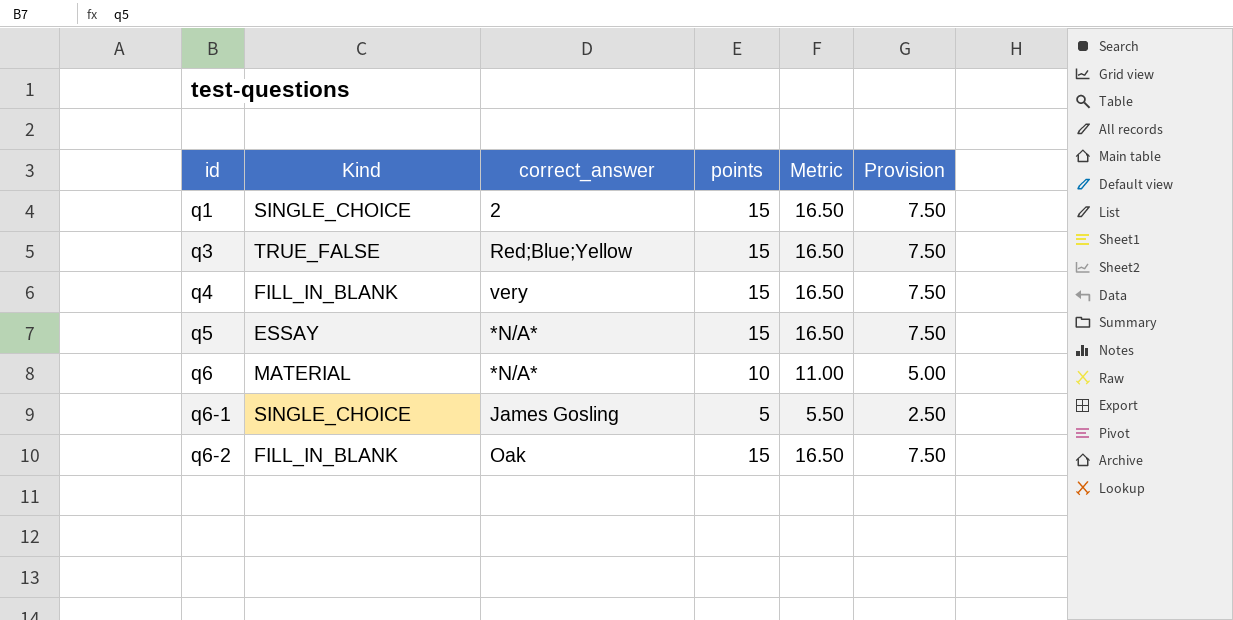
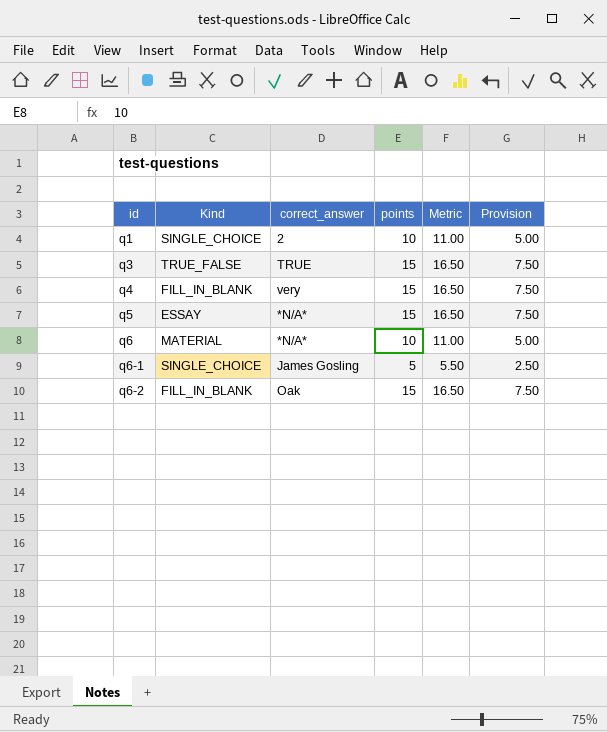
q1 | points: 15 -> 10
q1 | Metric: 16.50 -> 11.00
q1 | Provision: 7.50 -> 5.00
q3 | correct_answer: Red;Blue;Yellow -> TRUE

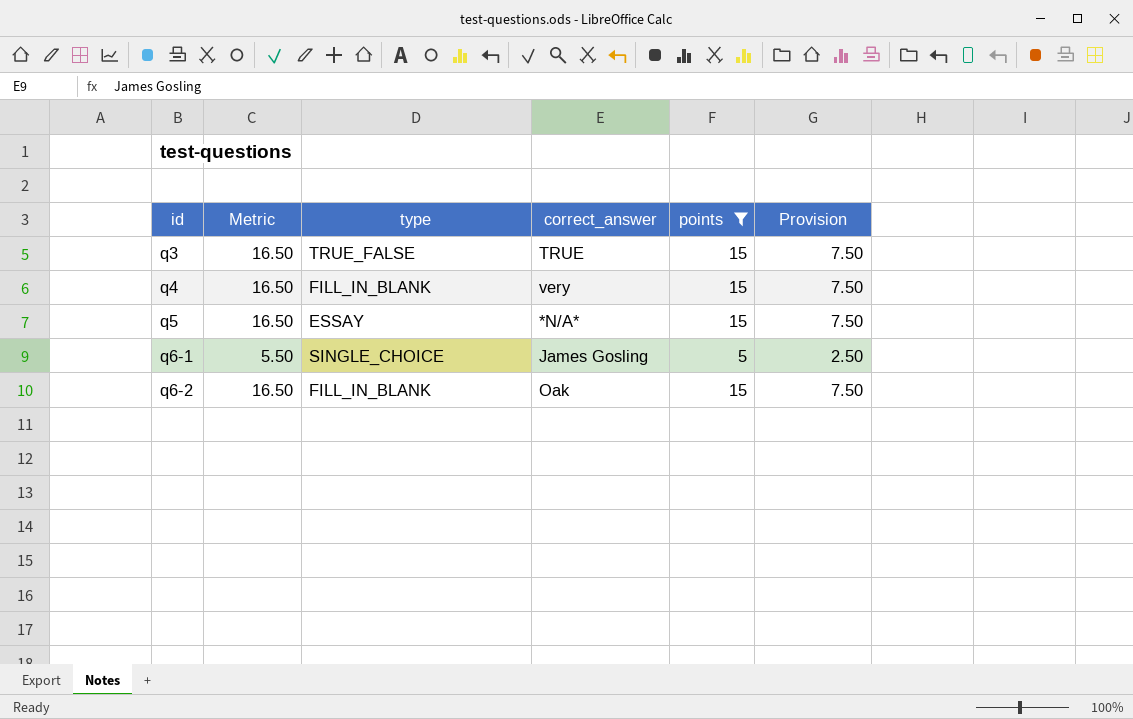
filter: none -> points != 10
column Metric | position: 5 -> 2
column name: Kind -> type

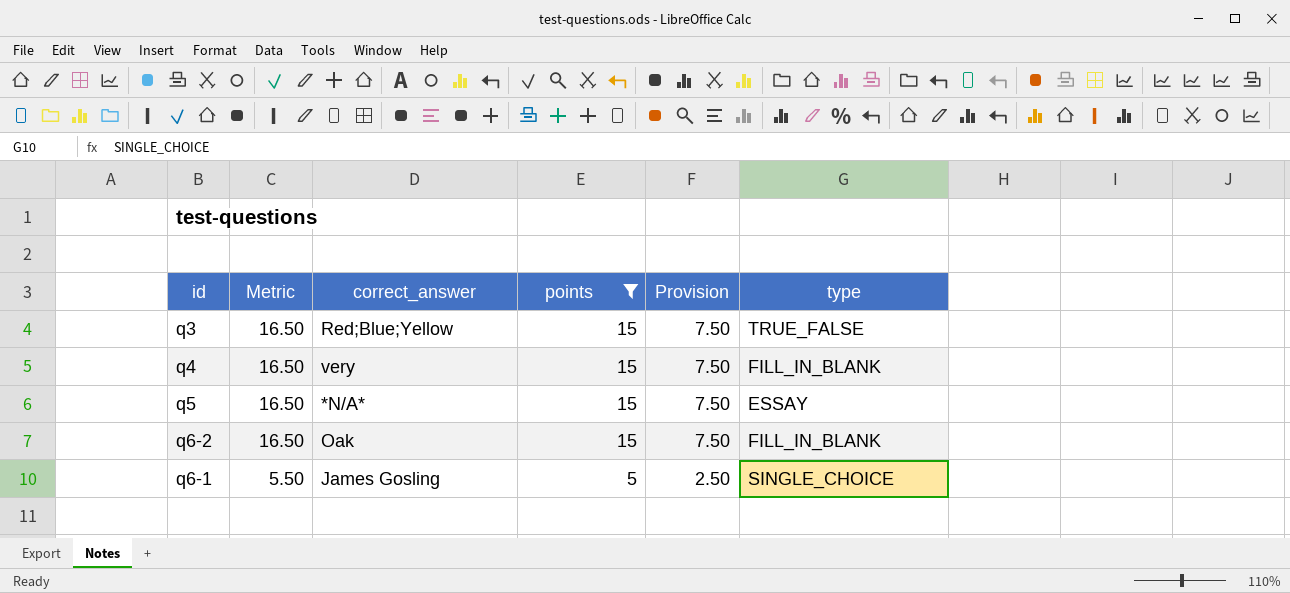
row order: id ascending -> Metric descending
column type | position: 3 -> 6
q3 | correct_answer: TRUE -> Red;Blue;Yellow

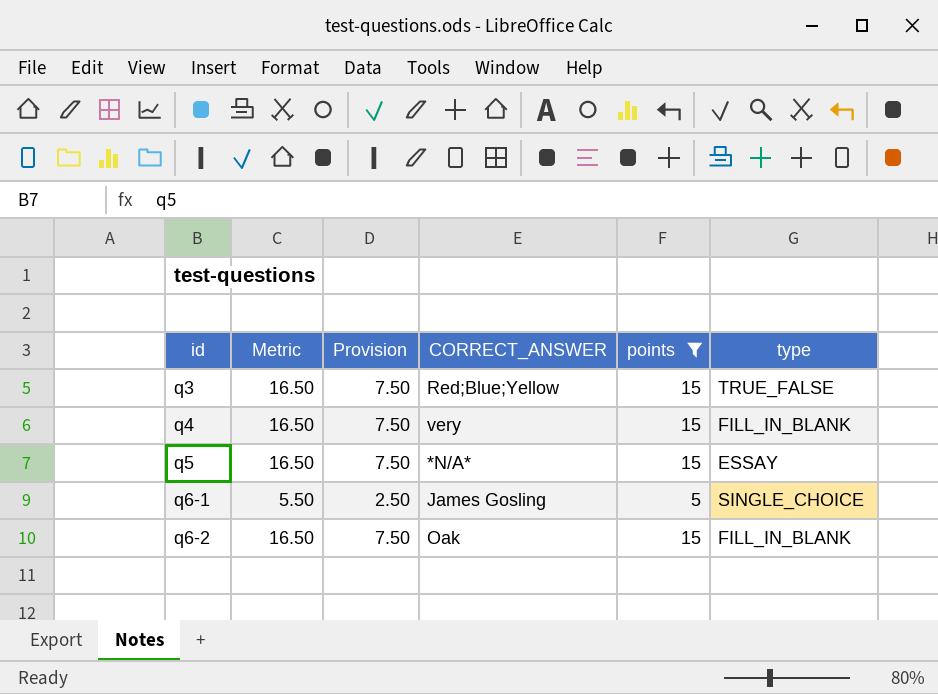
row order: Metric descending -> id ascending
column Provision | position: 5 -> 3
column name: correct_answer -> CORRECT_ANSWER

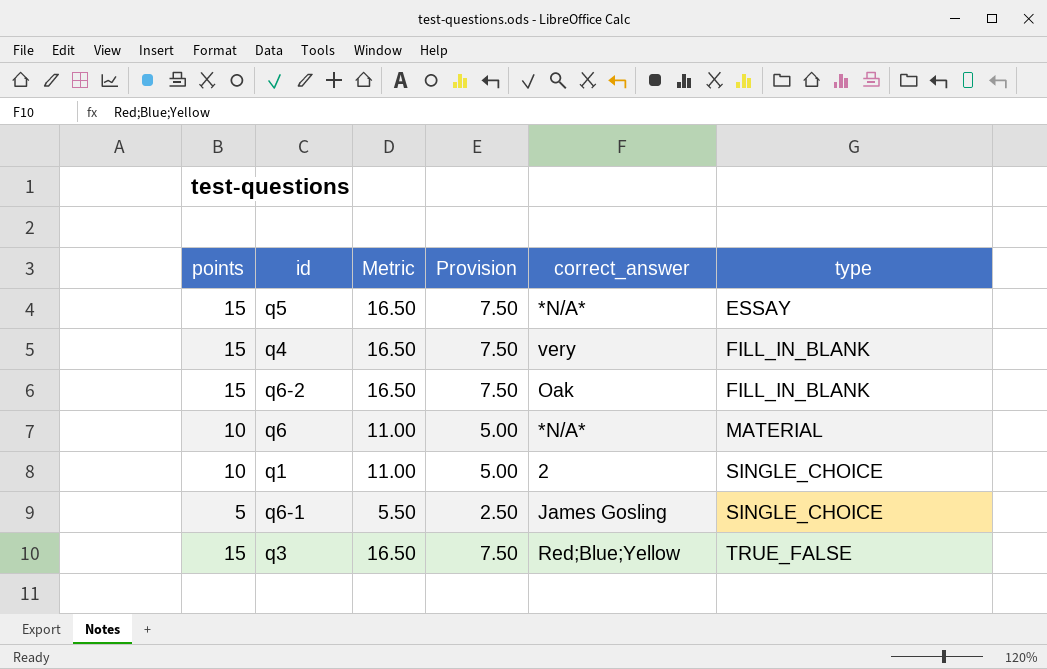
filter: points != 10 -> none
row order: id ascending -> type ascending
column points | position: 5 -> 1
column name: CORRECT_ANSWER -> correct_answer

